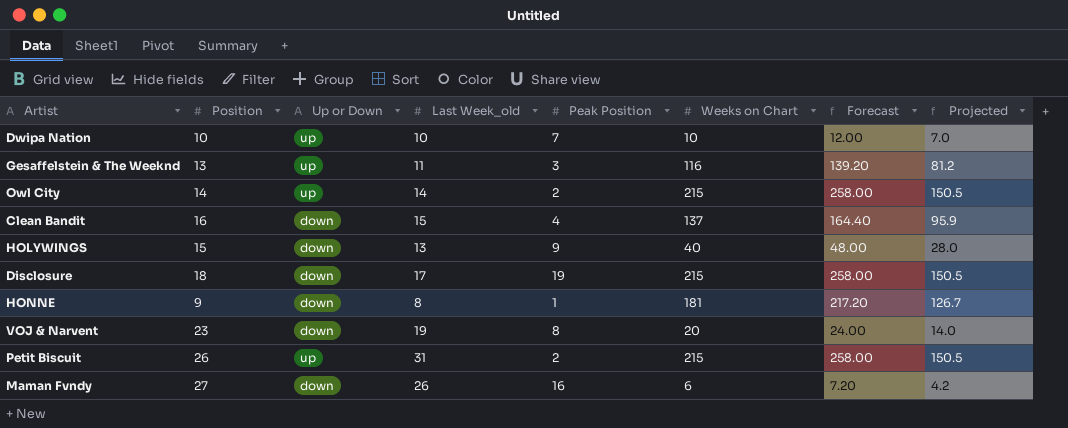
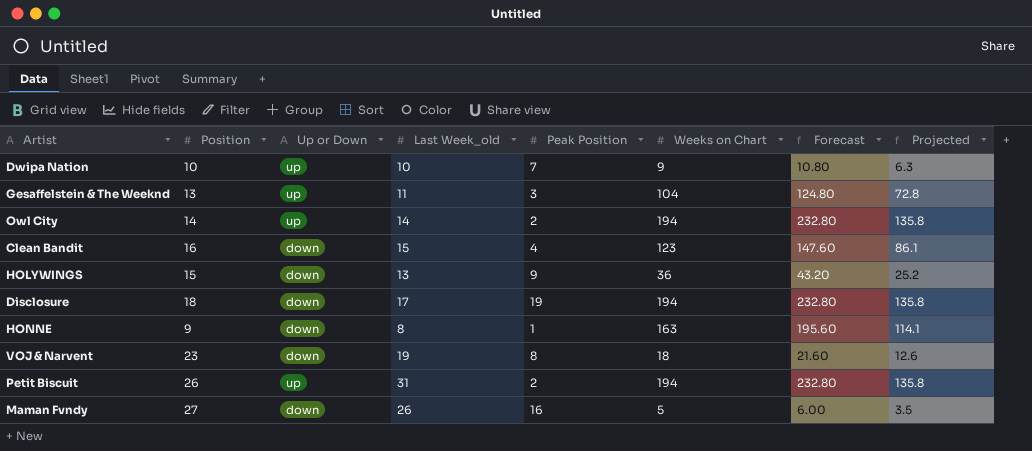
Dwipa Nation | Weeks on Chart: 10 -> 9
Dwipa Nation | Forecast: 12.00 -> 10.80
Dwipa Nation | Projected: 7.0 -> 6.3
Gesaffelstein & The Weeknd | Weeks on Chart: 116 -> 104
Gesaffelstein & The Weeknd | Forecast: 139.20 -> 124.80
Gesaffelstein & The Weeknd | Projected: 81.2 -> 72.8
Owl City | Weeks on Chart: 215 -> 194
Owl City | Forecast: 258.00 -> 232.80
Owl City | Projected: 150.5 -> 135.8
Clean Bandit | Weeks on Chart: 137 -> 123
Clean Bandit | Forecast: 164.40 -> 147.60
Clean Bandit | Projected: 95.9 -> 86.1
HOLYWINGS | Weeks on Chart: 40 -> 36
HOLYWINGS | Forecast: 48.00 -> 43.20
HOLYWINGS | Projected: 28.0 -> 25.2
Disclosure | Weeks on Chart: 215 -> 194
Disclosure | Forecast: 258.00 -> 232.80
Disclosure | Projected: 150.5 -> 135.8
HONNE | Weeks on Chart: 181 -> 163
HONNE | Forecast: 217.20 -> 195.60
HONNE | Projected: 126.7 -> 114.1
VOJ & Narvent | Weeks on Chart: 20 -> 18
VOJ & Narvent | Forecast: 24.00 -> 21.60
VOJ & Narvent | Projected: 14.0 -> 12.6
Petit Biscuit | Weeks on Chart: 215 -> 194
Petit Biscuit | Forecast: 258.00 -> 232.80
Petit Biscuit | Projected: 150.5 -> 135.8
Maman Fvndy | Weeks on Chart: 6 -> 5
Maman Fvndy | Forecast: 7.20 -> 6.00
Maman Fvndy | Projected: 4.2 -> 3.5

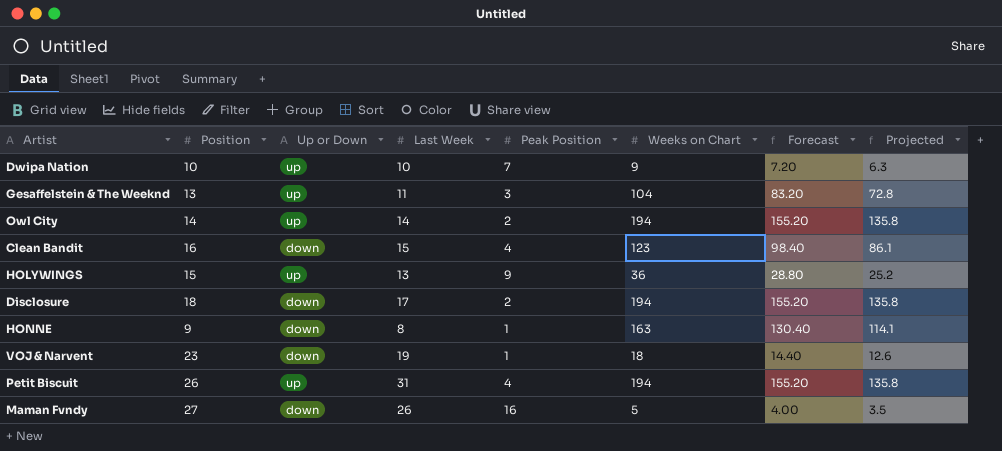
column name: Last Week_old -> Last Week
column Forecast | formula: [Weeks on Chart] * 1.2 -> [Weeks on Chart] * 0.8
HOLYWINGS | Up or Down: down -> up
Disclosure | Peak Position: 19 -> 2
VOJ & Narvent | Peak Position: 8 -> 1
Petit Biscuit | Peak Position: 2 -> 4

